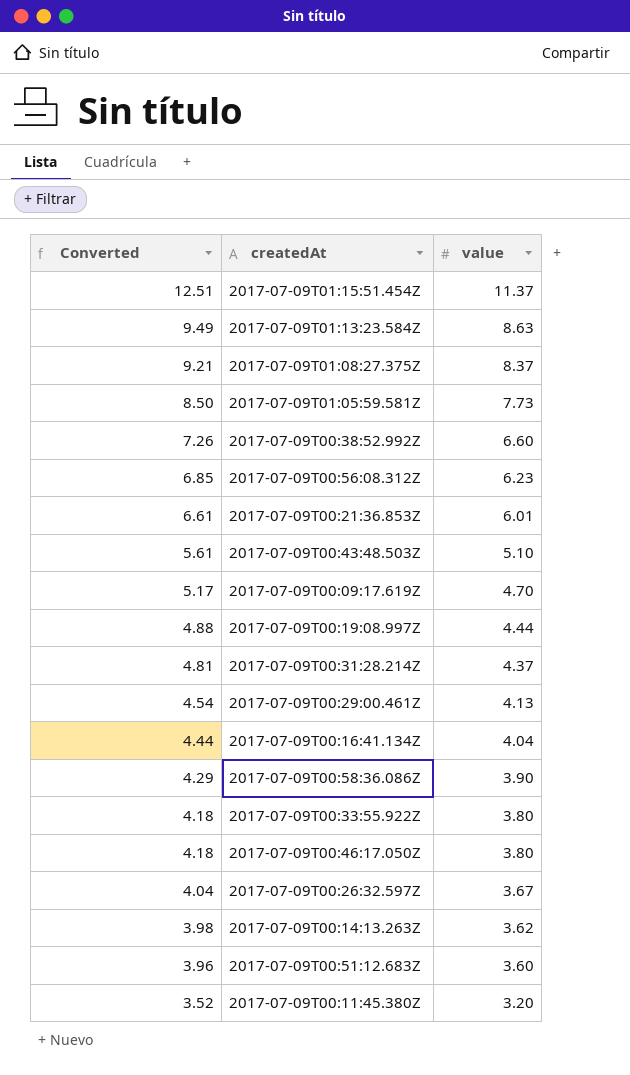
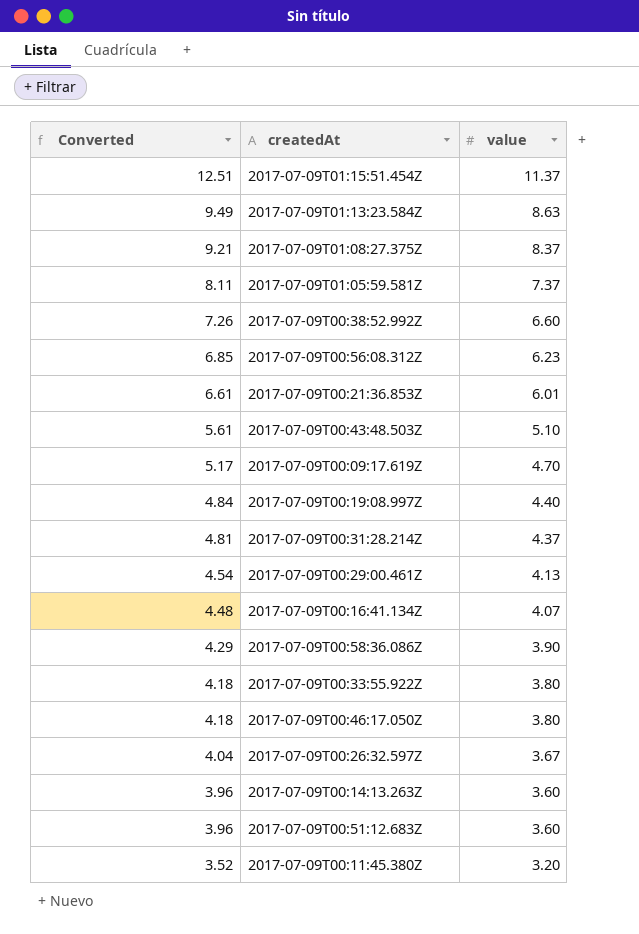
2017-07-09T01:05:59.581Z | Converted: 8.50 -> 8.11
2017-07-09T01:05:59.581Z | value: 7.73 -> 7.37
2017-07-09T00:19:08.997Z | Converted: 4.88 -> 4.84
2017-07-09T00:19:08.997Z | value: 4.44 -> 4.40
2017-07-09T00:16:41.134Z | Converted: 4.44 -> 4.48
2017-07-09T00:16:41.134Z | value: 4.04 -> 4.07
2017-07-09T00:14:13.263Z | Converted: 3.98 -> 3.96
2017-07-09T00:14:13.263Z | value: 3.62 -> 3.60

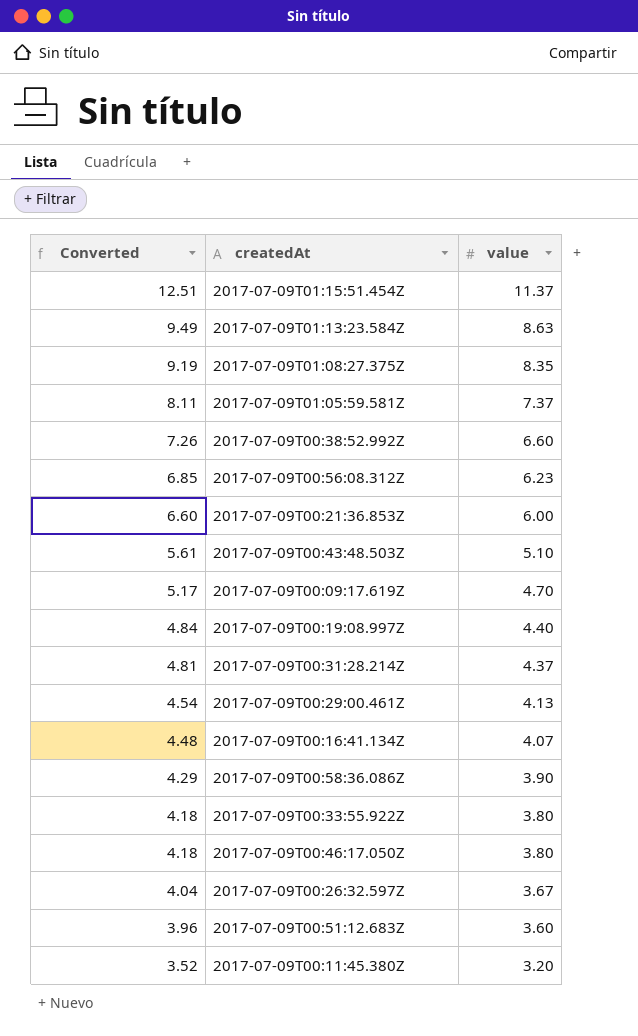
row 2017-07-09T00:14:13.263Z: 3.96 | 3.60 -> none
2017-07-09T01:08:27.375Z | Converted: 9.21 -> 9.19
2017-07-09T01:08:27.375Z | value: 8.37 -> 8.35
2017-07-09T00:21:36.853Z | Converted: 6.61 -> 6.60
2017-07-09T00:21:36.853Z | value: 6.01 -> 6.00

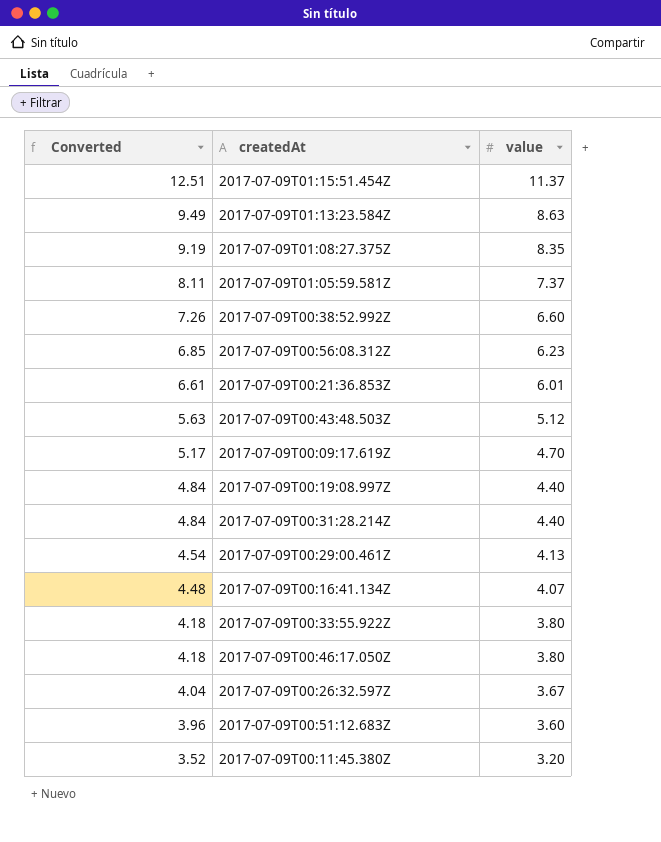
row 2017-07-09T00:58:36.086Z: 4.29 | 3.90 -> none
2017-07-09T00:21:36.853Z | Converted: 6.60 -> 6.61
2017-07-09T00:21:36.853Z | value: 6.00 -> 6.01
2017-07-09T00:43:48.503Z | Converted: 5.61 -> 5.63
2017-07-09T00:43:48.503Z | value: 5.10 -> 5.12
2017-07-09T00:31:28.214Z | Converted: 4.81 -> 4.84
2017-07-09T00:31:28.214Z | value: 4.37 -> 4.40

